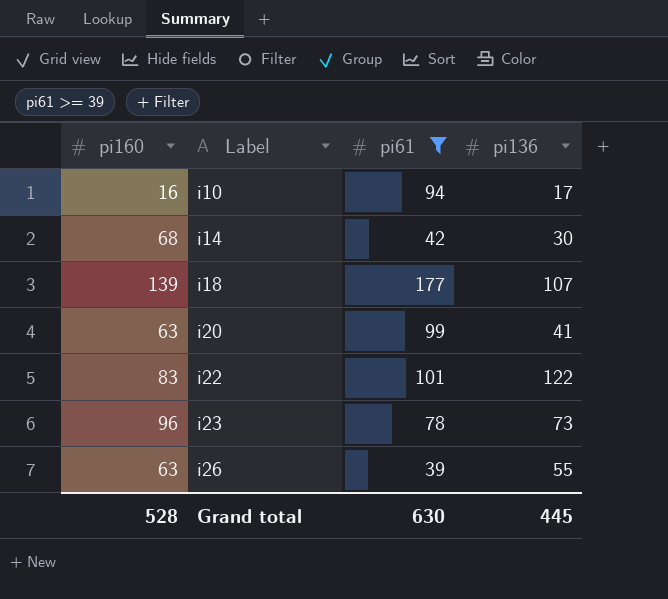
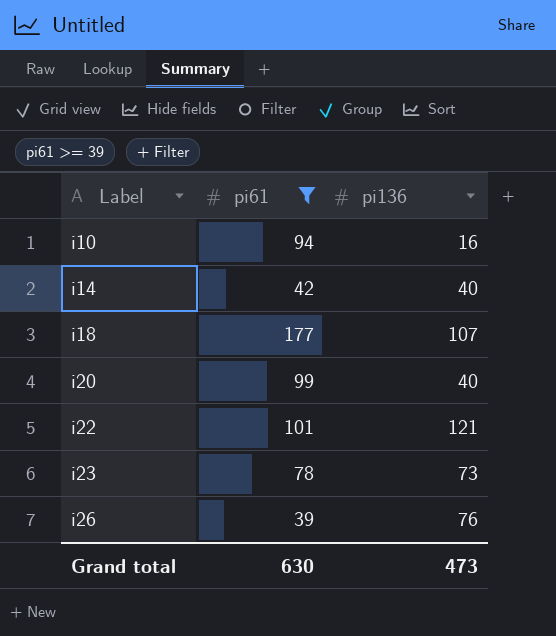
column pi160 | position: 1 -> none
i10 | pi136: 17 -> 16
i14 | pi136: 30 -> 40
i20 | pi136: 41 -> 40
i22 | pi136: 122 -> 121
i26 | pi136: 55 -> 76
Grand total | pi136: 445 -> 473

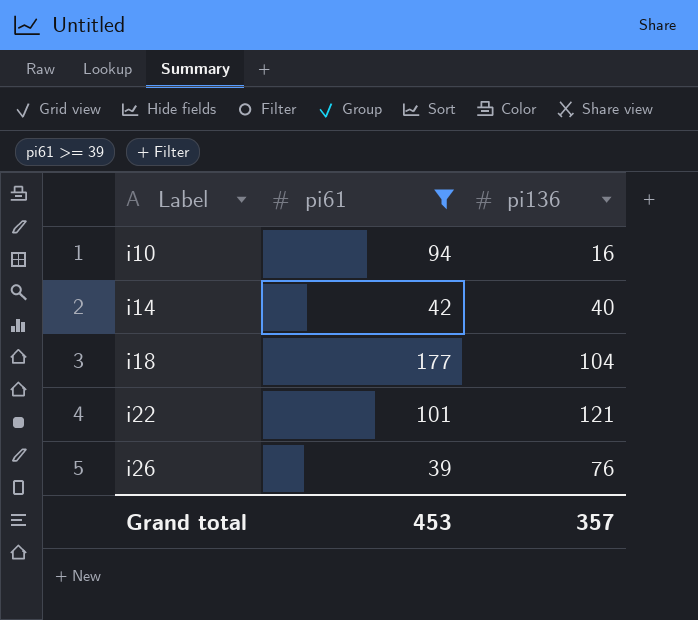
row i20: 99 | 40 -> none
row i23: 78 | 73 -> none
i18 | pi136: 107 -> 104
Grand total | pi61: 630 -> 453
Grand total | pi136: 473 -> 357

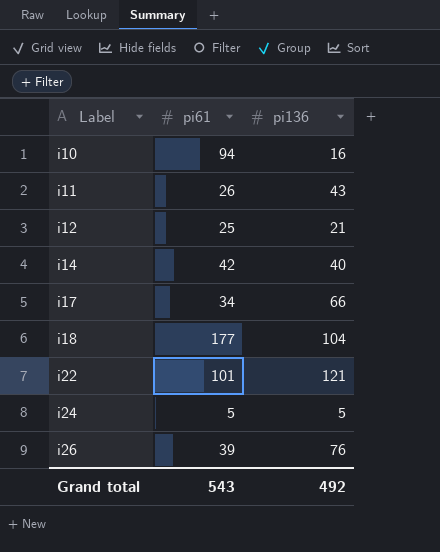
filter: pi61 >= 39 -> none
Grand total | pi61: 453 -> 543
Grand total | pi136: 357 -> 492

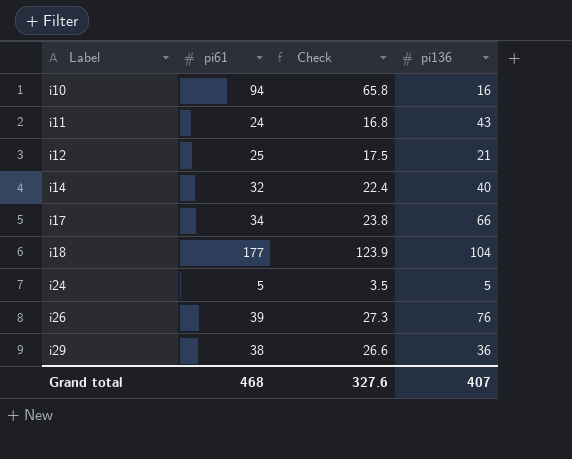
column Check | formula: none -> [pi61] * 0.7
row i22: 101 | 121 -> none
i11 | pi61: 26 -> 24
i14 | pi61: 42 -> 32
row i29: none -> 38 | 26.6 | 36
Grand total | pi61: 543 -> 468
Grand total | pi136: 492 -> 407

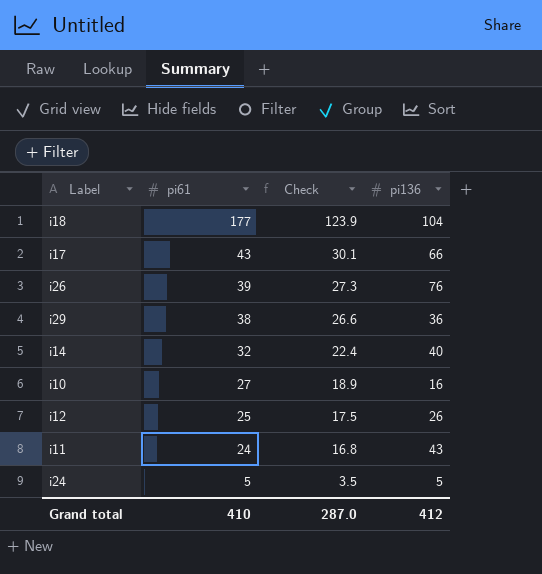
row order: Label ascending -> pi61 descending
i17 | pi61: 34 -> 43
i17 | Check: 23.8 -> 30.1
i10 | pi61: 94 -> 27
i10 | Check: 65.8 -> 18.9
i12 | pi136: 21 -> 26
Grand total | pi61: 468 -> 410
Grand total | Check: 327.6 -> 287.0
Grand total | pi136: 407 -> 412

